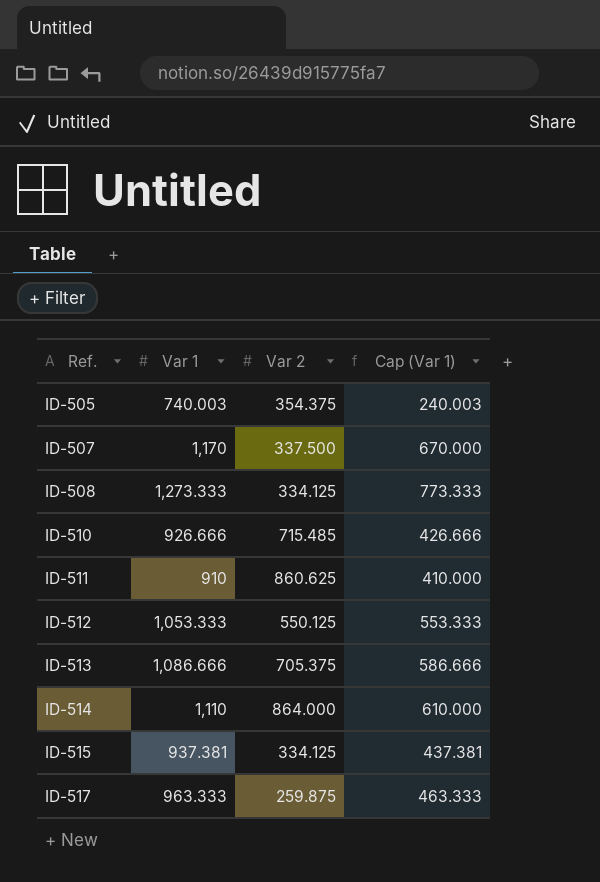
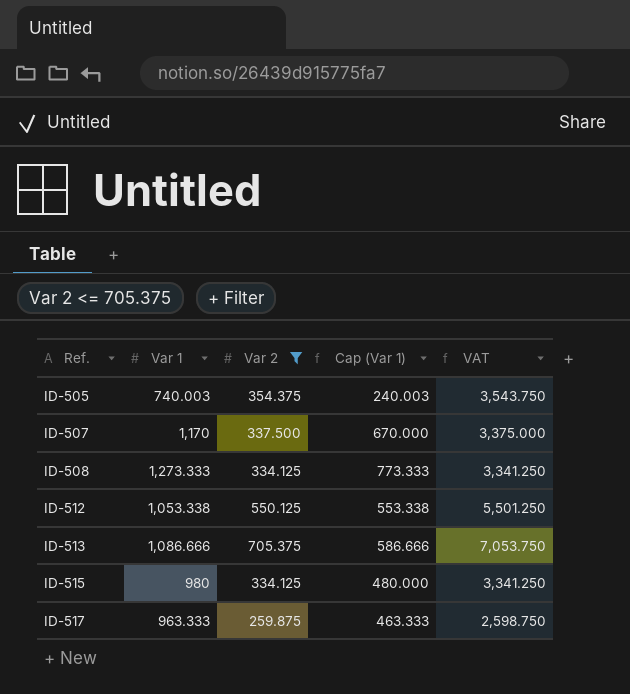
filter: none -> Var 2 <= 705.375
column VAT | formula: none -> [Var 2] * 10
ID-512 | Var 1: 1,053.333 -> 1,053.338
ID-512 | Cap (Var 1): 553.333 -> 553.338
ID-515 | Var 1: 937.381 -> 980
ID-515 | Cap (Var 1): 437.381 -> 480.000

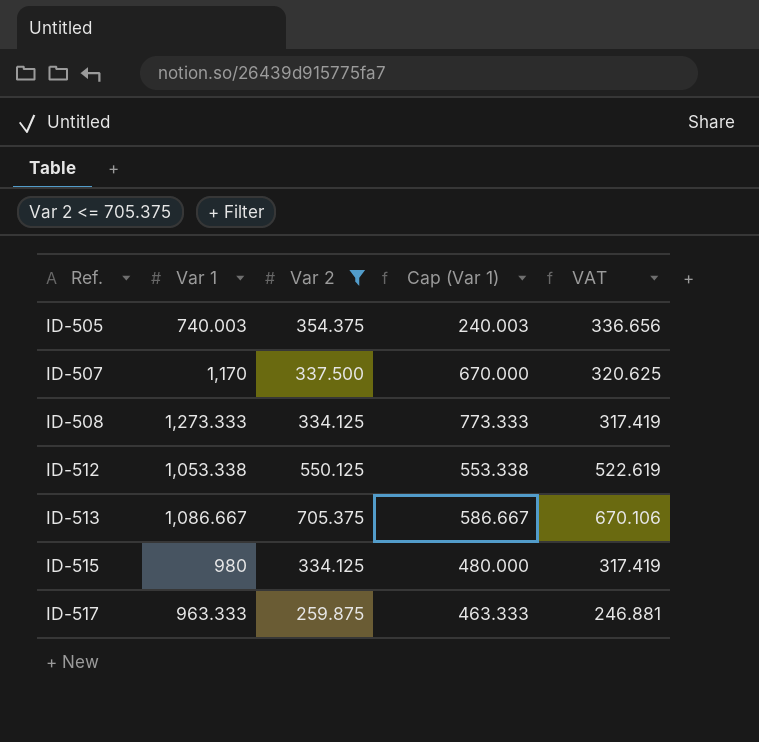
column VAT | formula: [Var 2] * 10 -> [Var 2] * 0.95
ID-513 | Var 1: 1,086.666 -> 1,086.667
ID-513 | Cap (Var 1): 586.666 -> 586.667

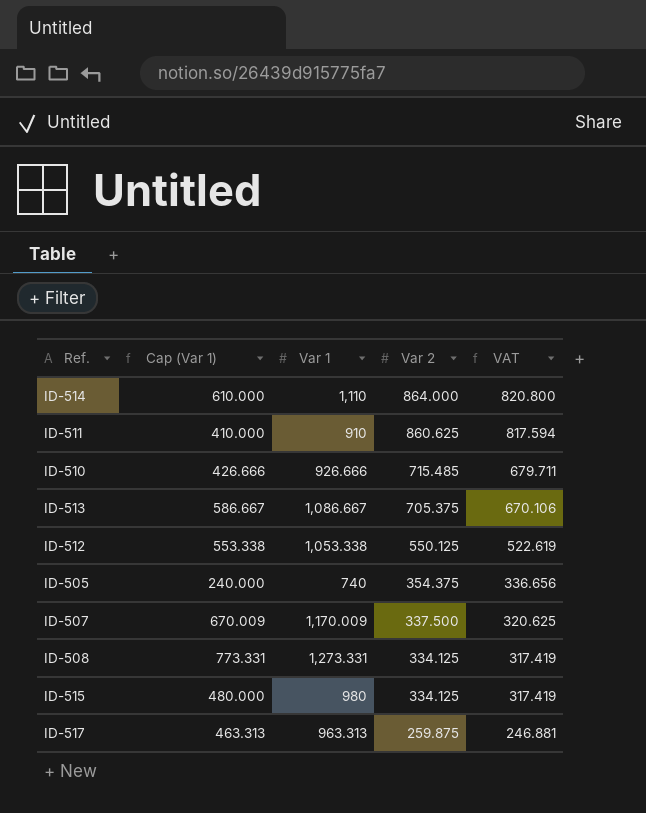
filter: Var 2 <= 705.375 -> none
row order: Ref. ascending -> Var 2 descending
column Cap (Var 1) | position: 4 -> 2
ID-505 | Cap (Var 1): 240.003 -> 240.000
ID-505 | Var 1: 740.003 -> 740
ID-507 | Cap (Var 1): 670.000 -> 670.009
ID-507 | Var 1: 1,170 -> 1,170.009
ID-508 | Cap (Var 1): 773.333 -> 773.331
ID-508 | Var 1: 1,273.333 -> 1,273.331
ID-517 | Cap (Var 1): 463.333 -> 463.313
ID-517 | Var 1: 963.333 -> 963.313

